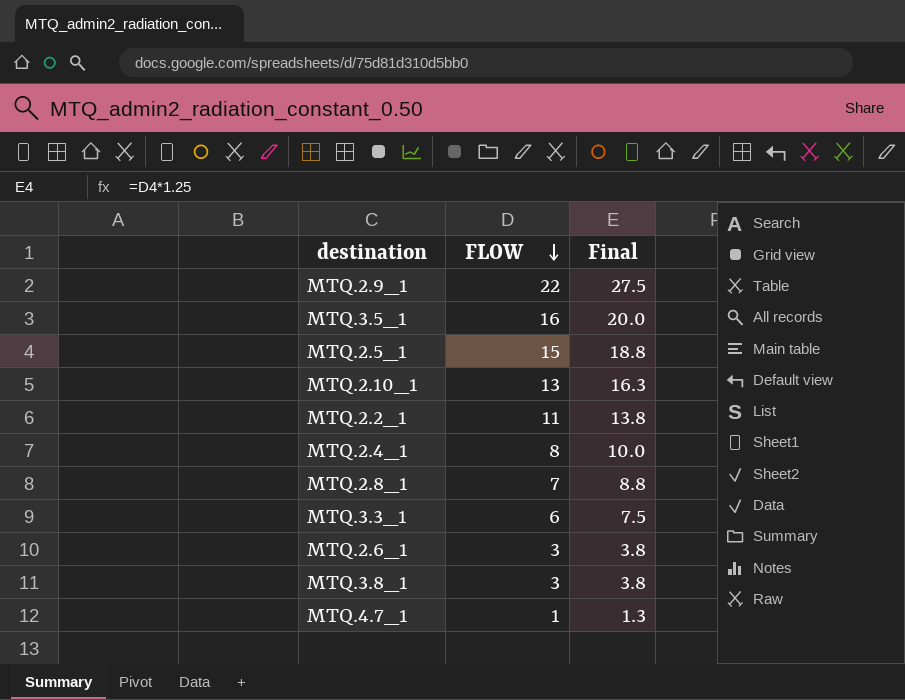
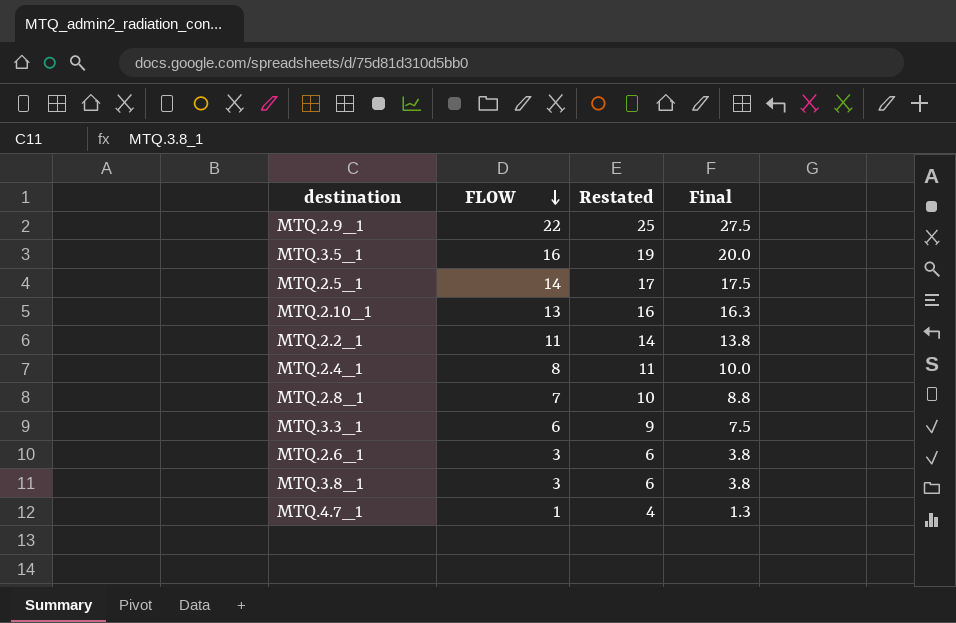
column Restated | formula: none -> [FLOW] + 3
MTQ.2.5_1 | FLOW: 15 -> 14
MTQ.2.5_1 | Final: 18.8 -> 17.5

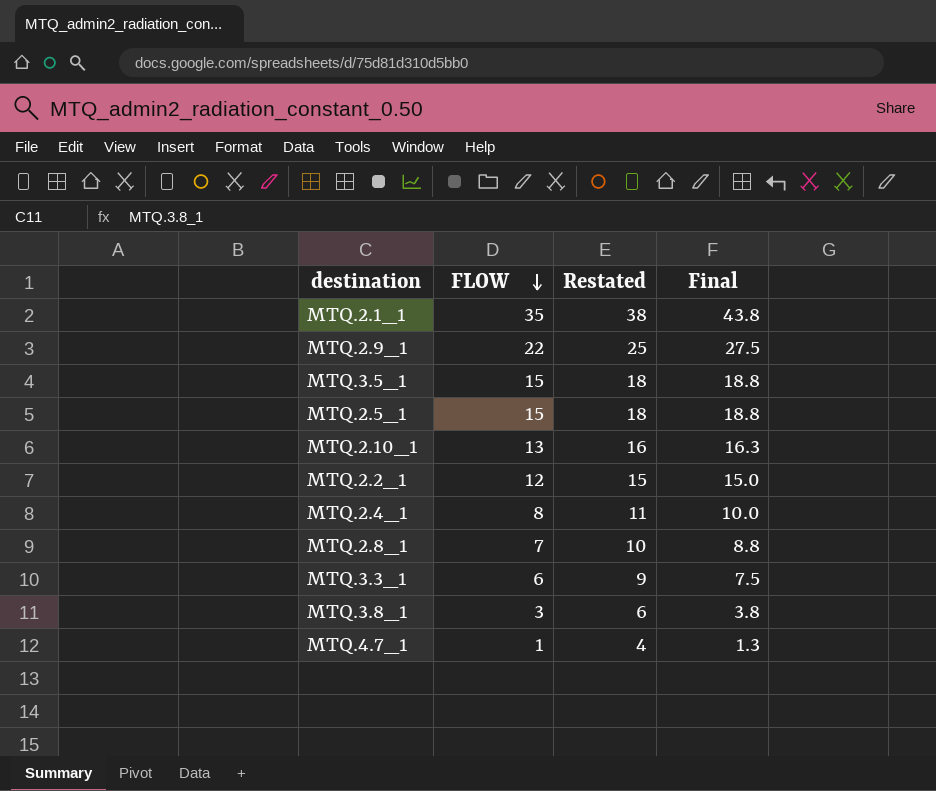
row MTQ.2.6_1: 3 | 6 | 3.8 -> none
row MTQ.2.1_1: none -> 35 | 38 | 43.8
MTQ.3.5_1 | FLOW: 16 -> 15
MTQ.3.5_1 | Restated: 19 -> 18
MTQ.3.5_1 | Final: 20.0 -> 18.8
MTQ.2.5_1 | FLOW: 14 -> 15
MTQ.2.5_1 | Restated: 17 -> 18
MTQ.2.5_1 | Final: 17.5 -> 18.8
MTQ.2.2_1 | FLOW: 11 -> 12
MTQ.2.2_1 | Restated: 14 -> 15
MTQ.2.2_1 | Final: 13.8 -> 15.0

